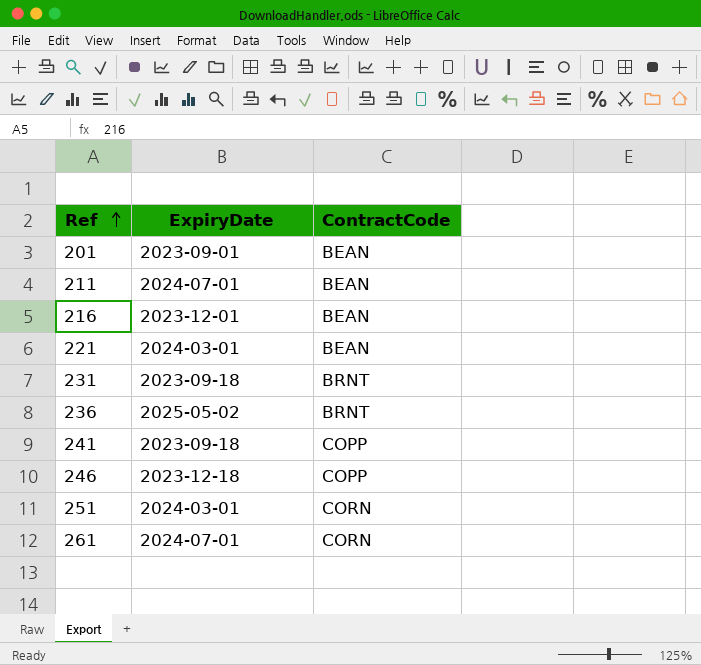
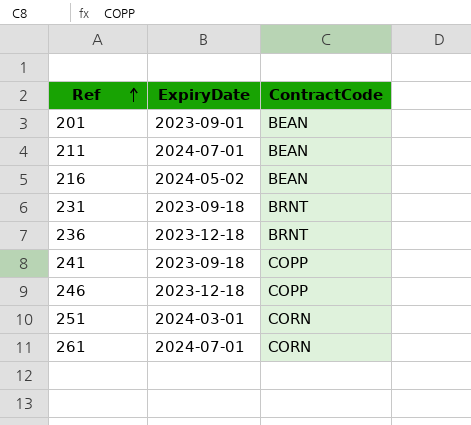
row 221: 2024-03-01 | BEAN -> none
216 | ExpiryDate: 2023-12-01 -> 2024-05-02
236 | ExpiryDate: 2025-05-02 -> 2023-12-18

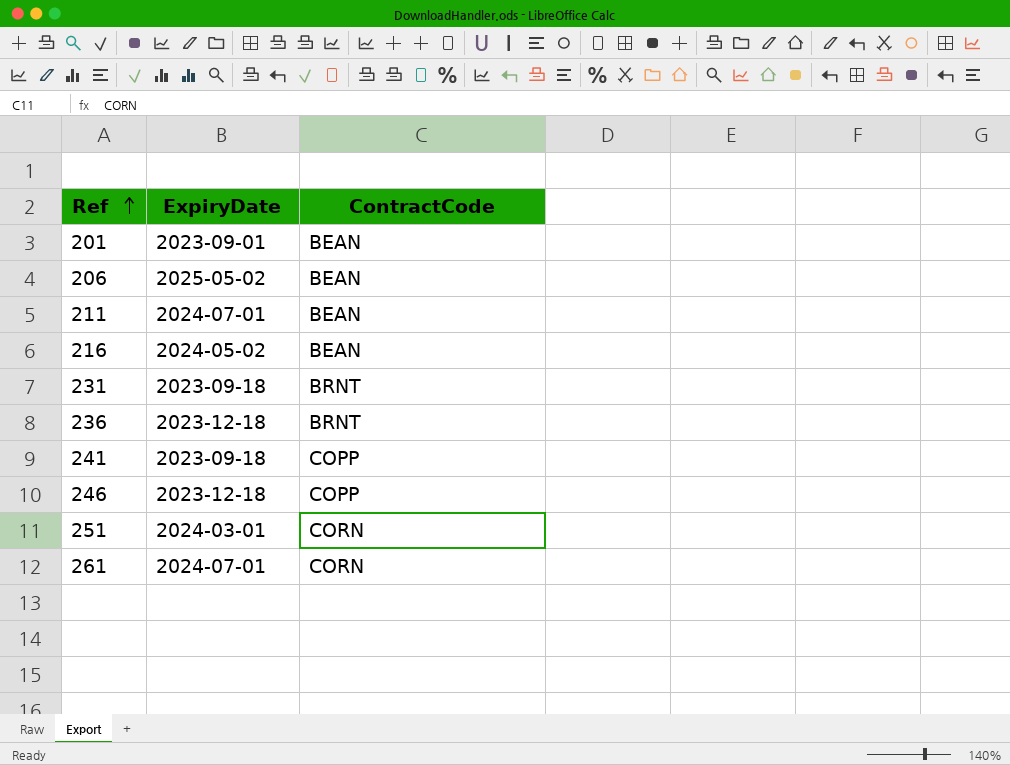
row 206: none -> 2025-05-02 | BEAN

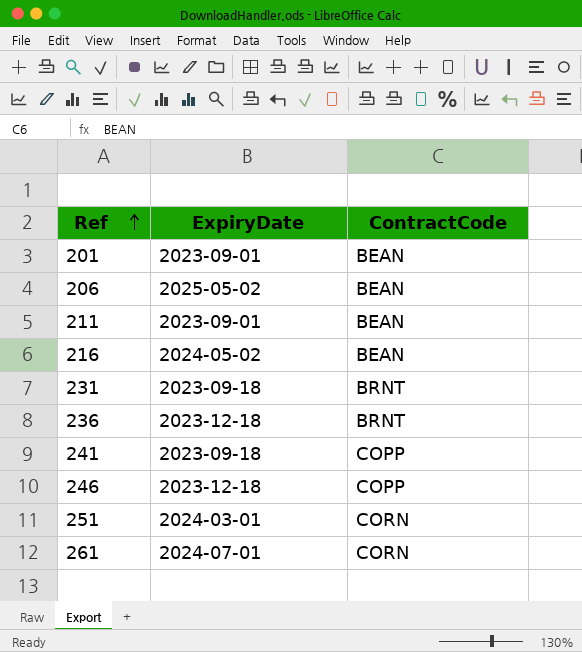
211 | ExpiryDate: 2024-07-01 -> 2023-09-01

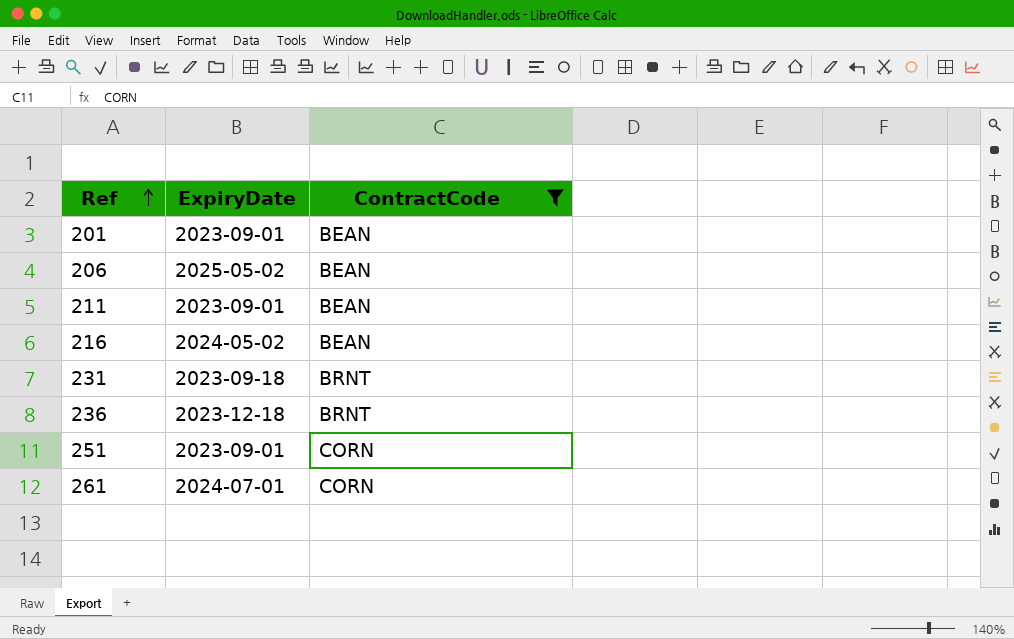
filter: none -> ContractCode != COPP
251 | ExpiryDate: 2024-03-01 -> 2023-09-01

